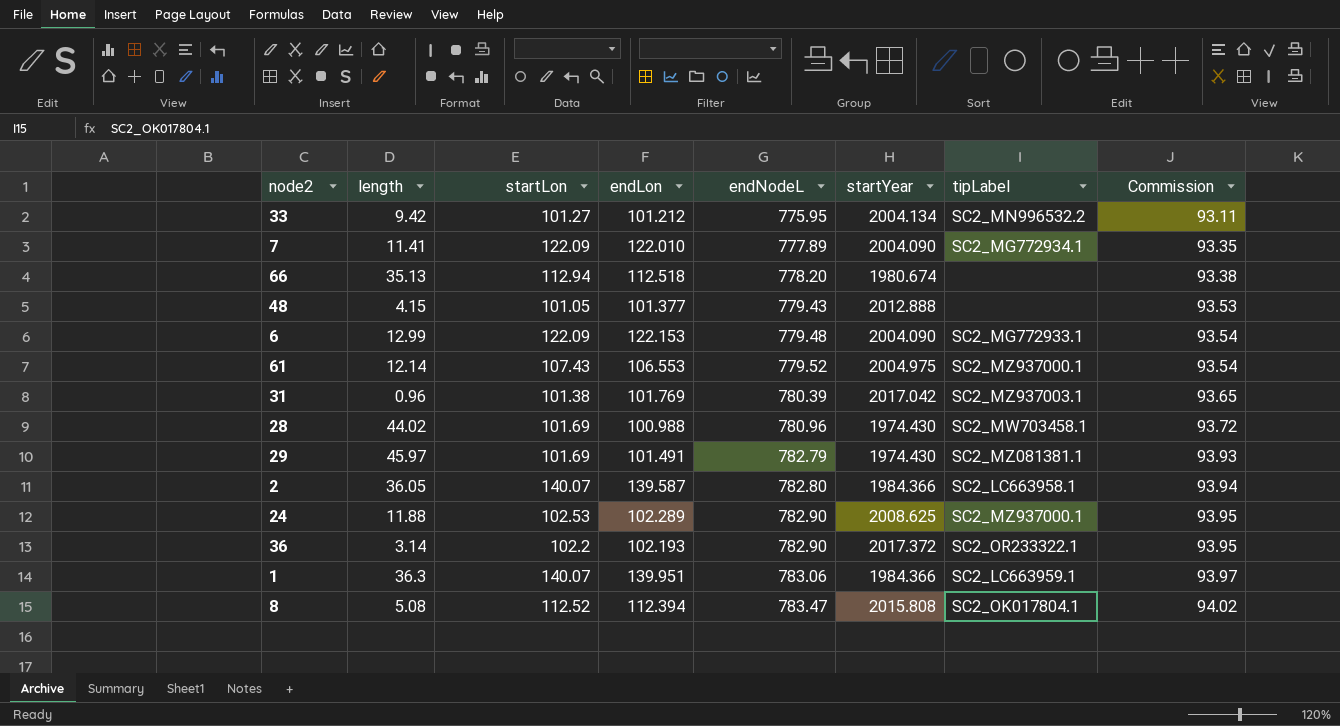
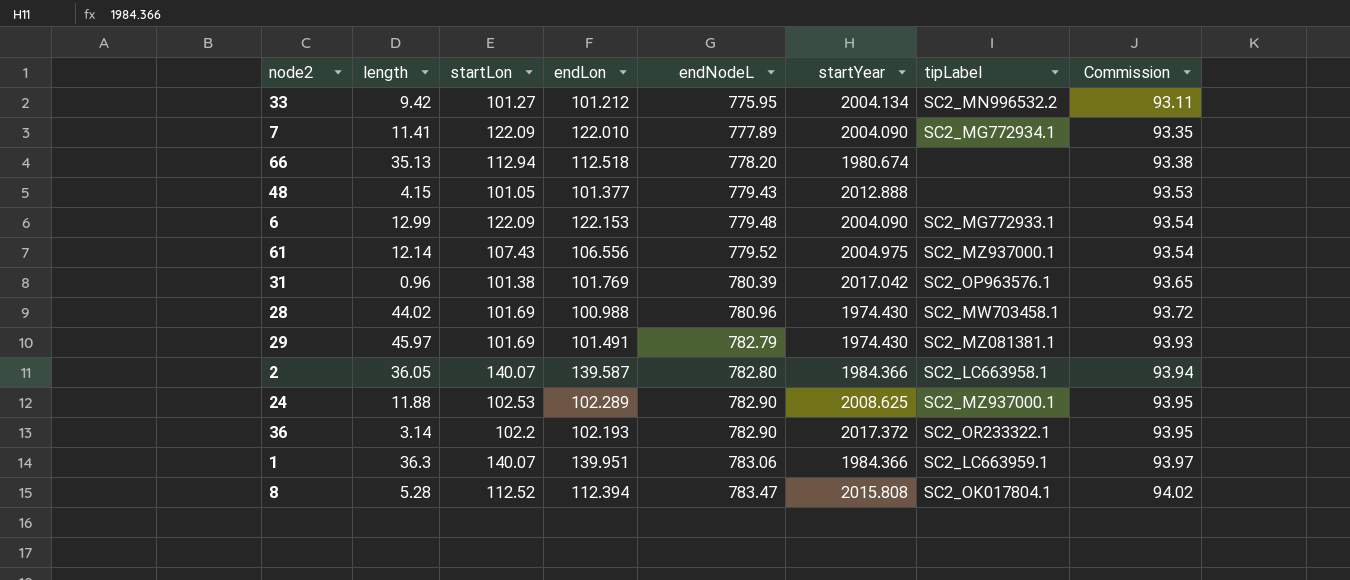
61 | endLon: 106.553 -> 106.556
31 | tipLabel: SC2_MZ937003.1 -> SC2_OP963576.1
8 | length: 5.08 -> 5.28

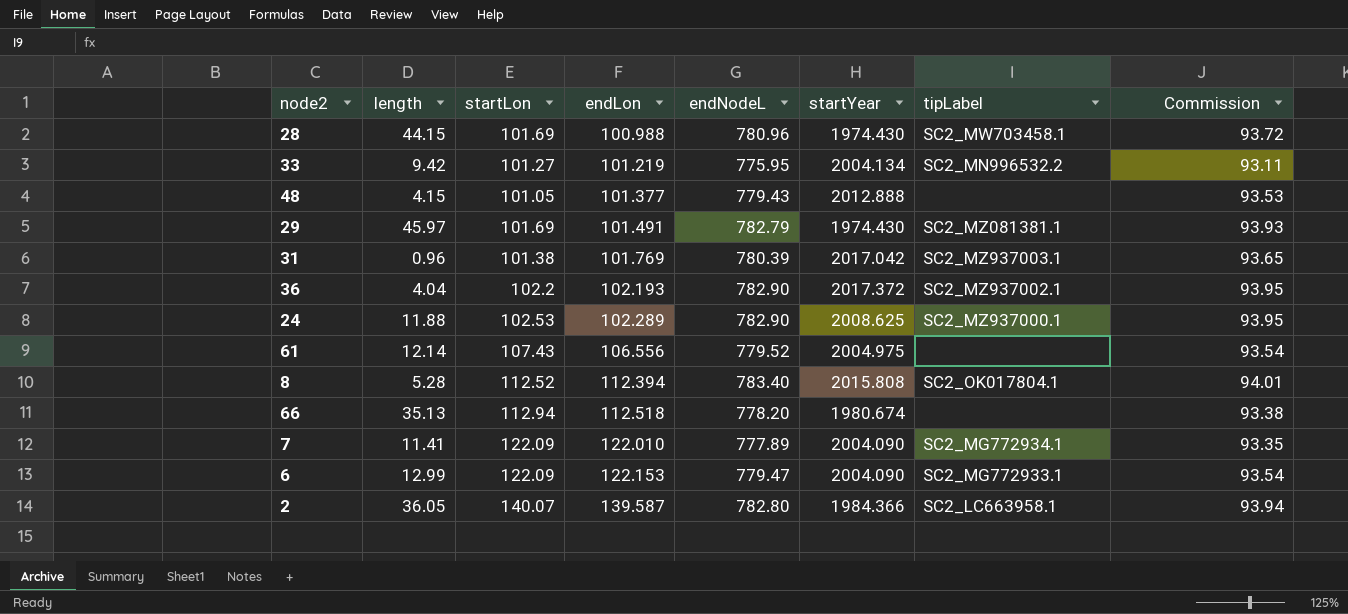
row order: endNodeL ascending -> endLon ascending
row 1: 36.3 | 140.07 | 139.951 | 783.06 | 1984.366 | SC2_LC663959.1 | 93.97 -> none
28 | length: 44.02 -> 44.15
33 | endLon: 101.212 -> 101.219
31 | tipLabel: SC2_OP963576.1 -> SC2_MZ937003.1
36 | length: 3.14 -> 4.04
36 | tipLabel: SC2_OR233322.1 -> SC2_MZ937002.1
61 | tipLabel: SC2_MZ937000.1 -> none
8 | endNodeL: 783.47 -> 783.40
8 | Commission: 94.02 -> 94.01
6 | endNodeL: 779.48 -> 779.47

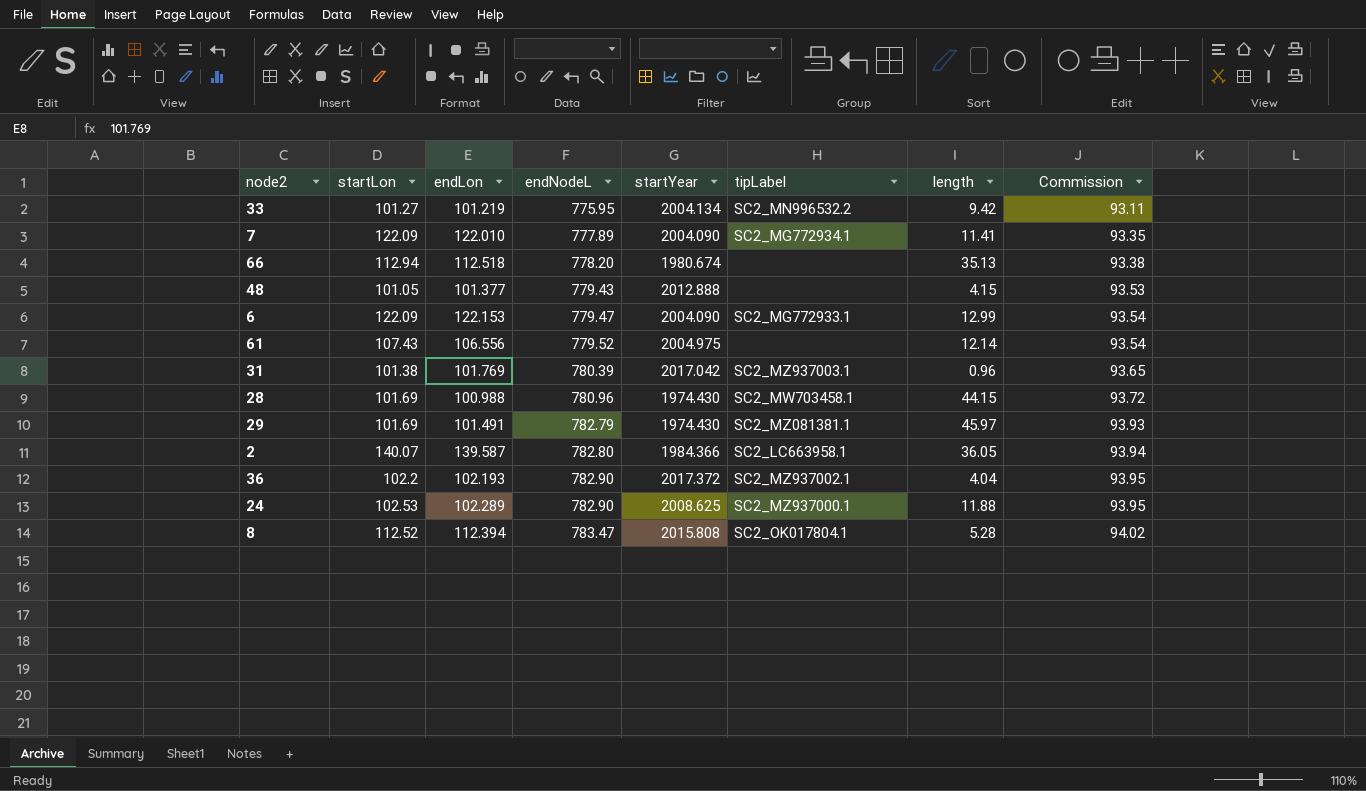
row order: endLon ascending -> endNodeL ascending
column length | position: 2 -> 7
8 | endNodeL: 783.40 -> 783.47
8 | Commission: 94.01 -> 94.02

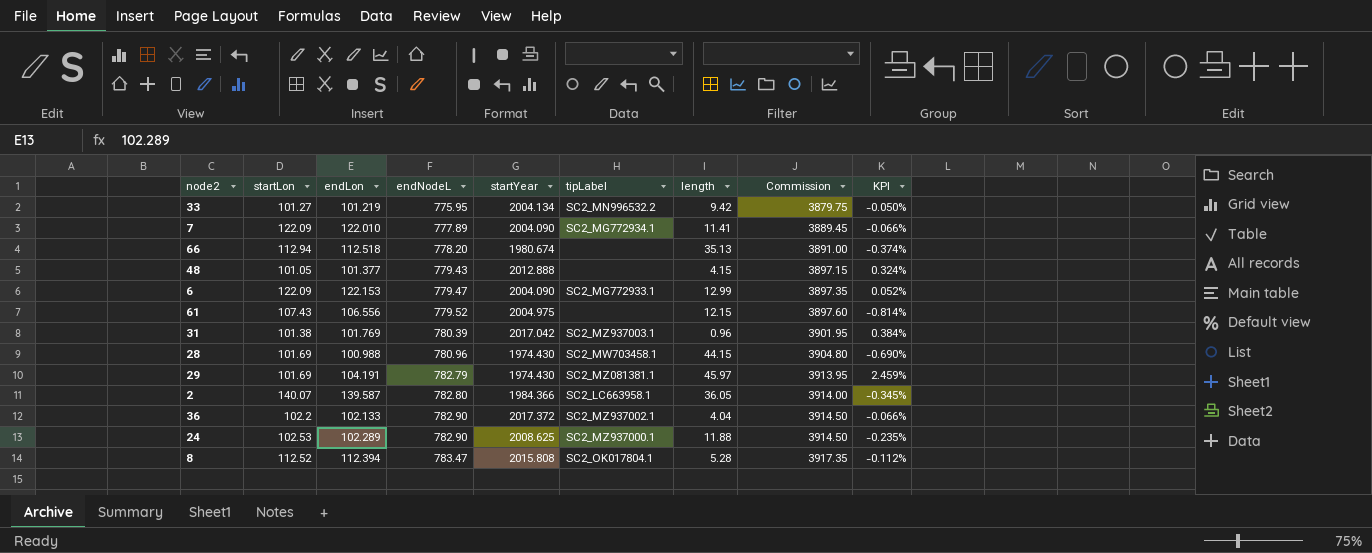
column Commission | formula: [endNodeL] * 0.12 -> [endNodeL] * 5
column KPI | formula: none -> ([endLon] - [startLon]) / [startLon]
61 | length: 12.14 -> 12.15
29 | endLon: 101.491 -> 104.191
36 | endLon: 102.193 -> 102.133

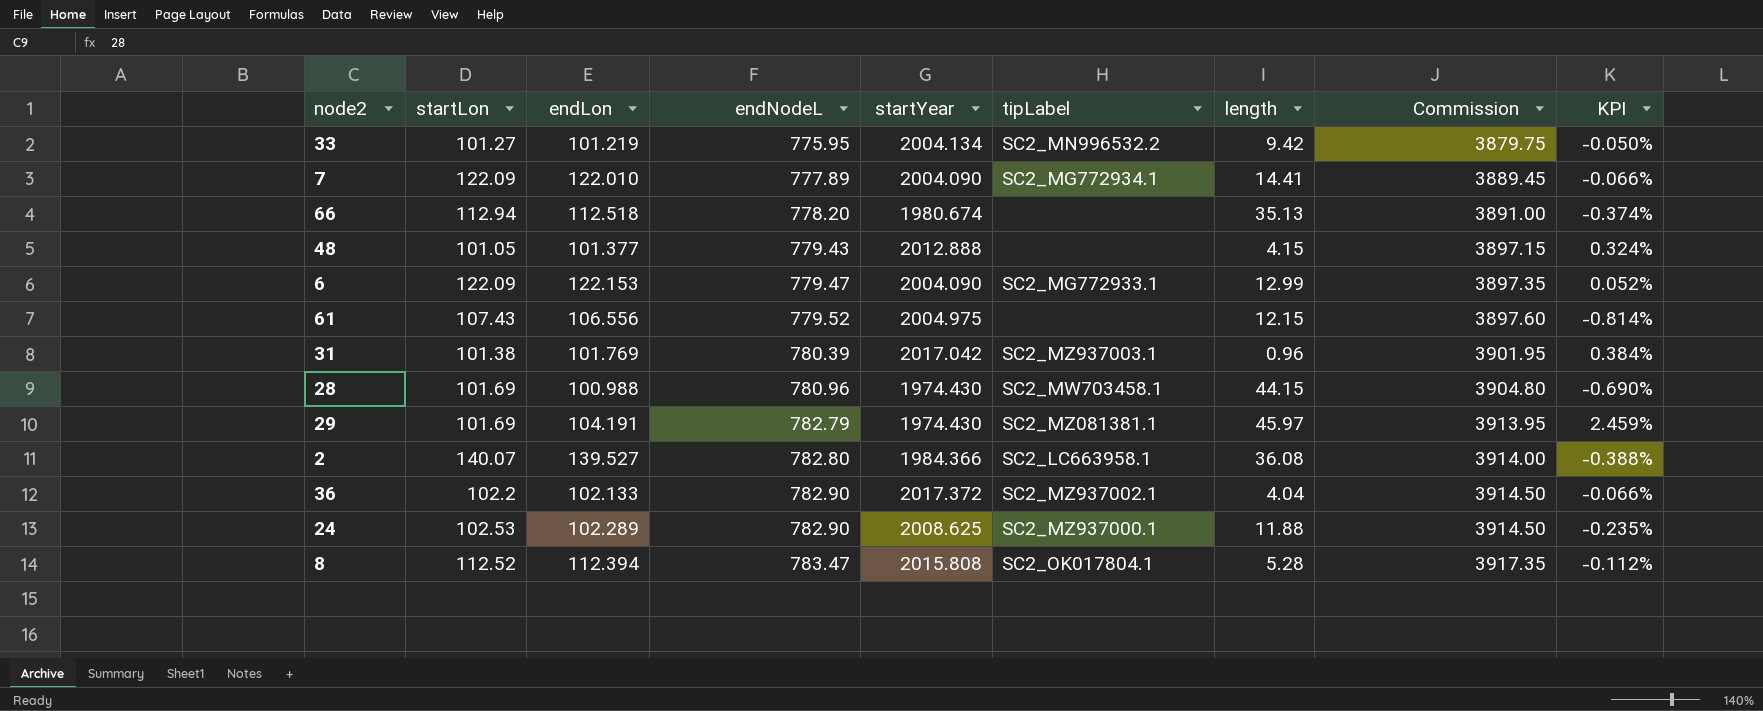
7 | length: 11.41 -> 14.41
2 | endLon: 139.587 -> 139.527
2 | length: 36.05 -> 36.08
2 | KPI: -0.345% -> -0.388%

